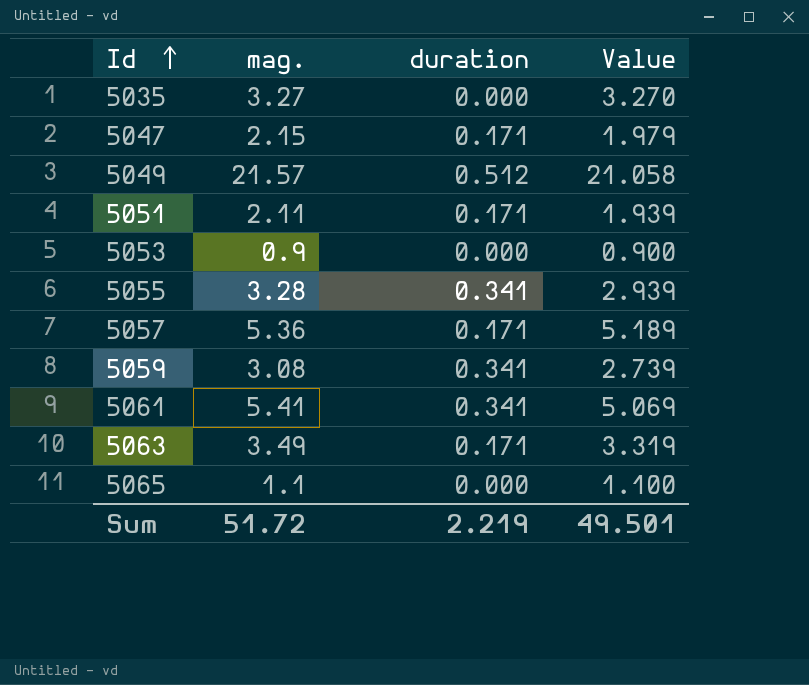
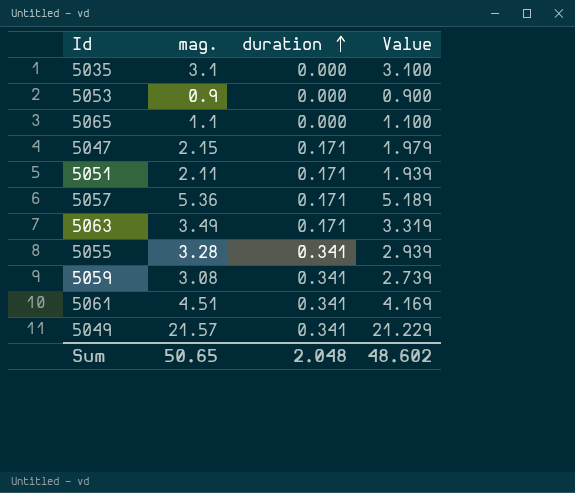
row order: Id ascending -> duration ascending
5035 | mag.: 3.27 -> 3.1
5035 | Value: 3.270 -> 3.100
5061 | mag.: 5.41 -> 4.51
5061 | Value: 5.069 -> 4.169
5049 | duration: 0.512 -> 0.341
5049 | Value: 21.058 -> 21.229
Sum | mag.: 51.72 -> 50.65
Sum | duration: 2.219 -> 2.048
Sum | Value: 49.501 -> 48.602

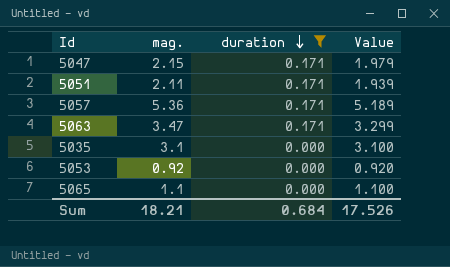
filter: none -> duration != 0.341
row order: duration ascending -> duration descending
5063 | mag.: 3.49 -> 3.47
5063 | Value: 3.319 -> 3.299
5053 | mag.: 0.9 -> 0.92
5053 | Value: 0.900 -> 0.920
Sum | mag.: 50.65 -> 18.21
Sum | duration: 2.048 -> 0.684
Sum | Value: 48.602 -> 17.526

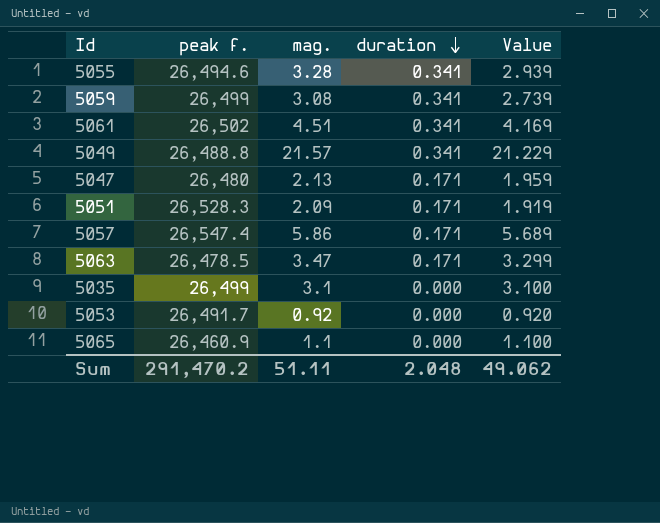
filter: duration != 0.341 -> none
column peak f. | position: none -> 2
5047 | mag.: 2.15 -> 2.13
5047 | Value: 1.979 -> 1.959
5051 | mag.: 2.11 -> 2.09
5051 | Value: 1.939 -> 1.919
5057 | mag.: 5.36 -> 5.86
5057 | Value: 5.189 -> 5.689
Sum | mag.: 18.21 -> 51.11
Sum | duration: 0.684 -> 2.048
Sum | Value: 17.526 -> 49.062

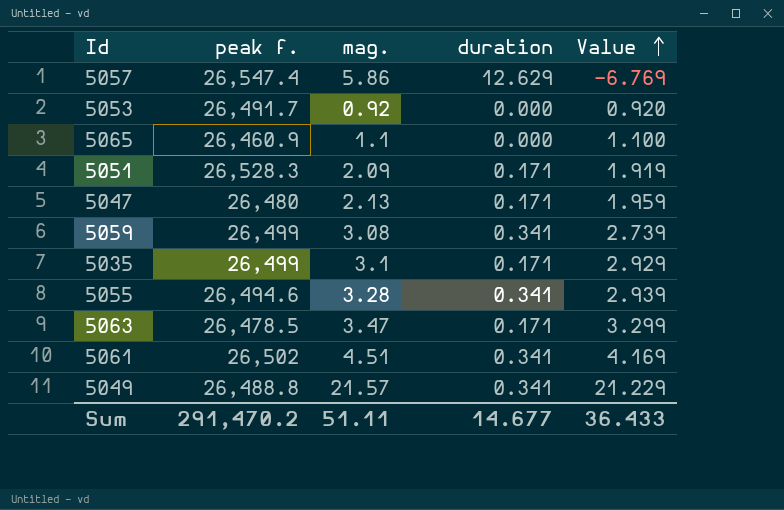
row order: duration descending -> Value ascending
5057 | duration: 0.171 -> 12.629
5057 | Value: 5.689 -> -6.769
5035 | duration: 0.000 -> 0.171
5035 | Value: 3.100 -> 2.929
Sum | duration: 2.048 -> 14.677
Sum | Value: 49.062 -> 36.433

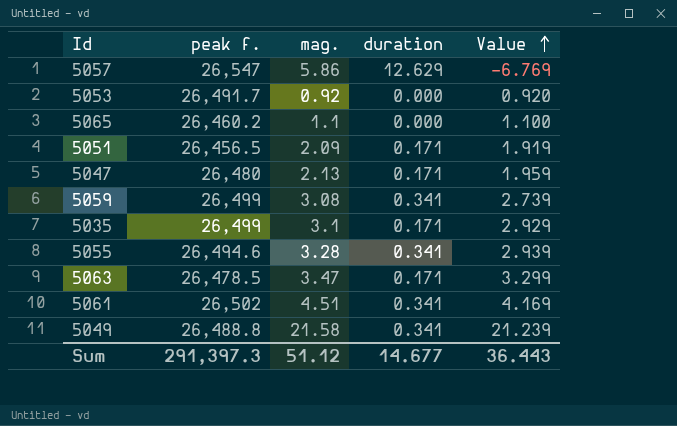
5057 | peak f.: 26,547.4 -> 26,547
5065 | peak f.: 26,460.9 -> 26,460.2
5051 | peak f.: 26,528.3 -> 26,456.5
5049 | mag.: 21.57 -> 21.58
5049 | Value: 21.229 -> 21.239
Sum | peak f.: 291,470.2 -> 291,397.3
Sum | mag.: 51.11 -> 51.12
Sum | Value: 36.433 -> 36.443

